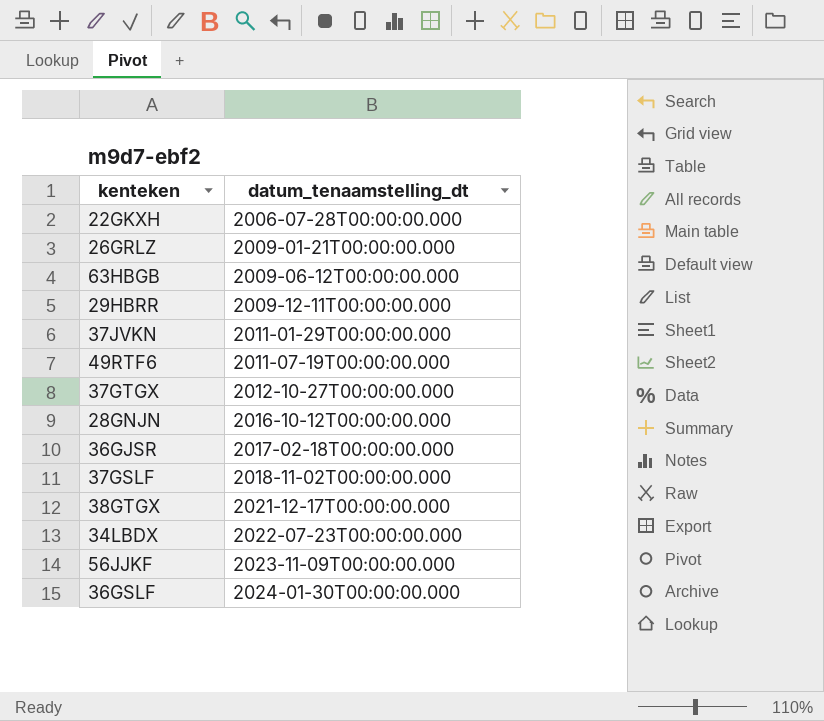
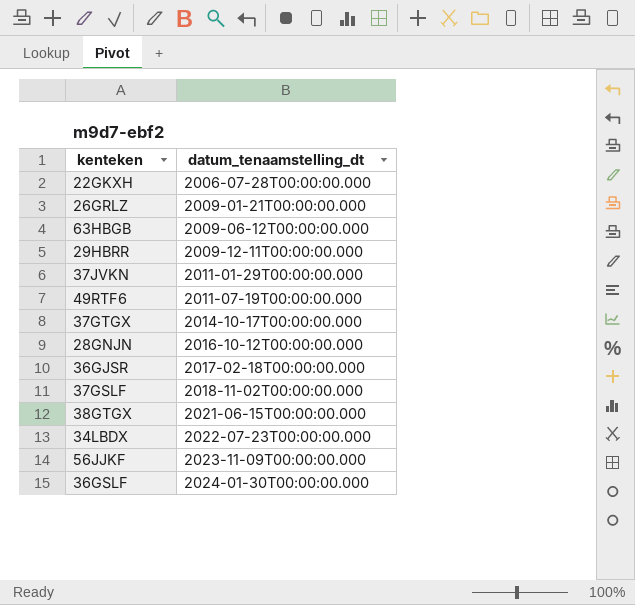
37GTGX | datum_tenaamstelling_dt: 2012-10-27T00:00:00.000 -> 2014-10-17T00:00:00.000
38GTGX | datum_tenaamstelling_dt: 2021-12-17T00:00:00.000 -> 2021-06-15T00:00:00.000

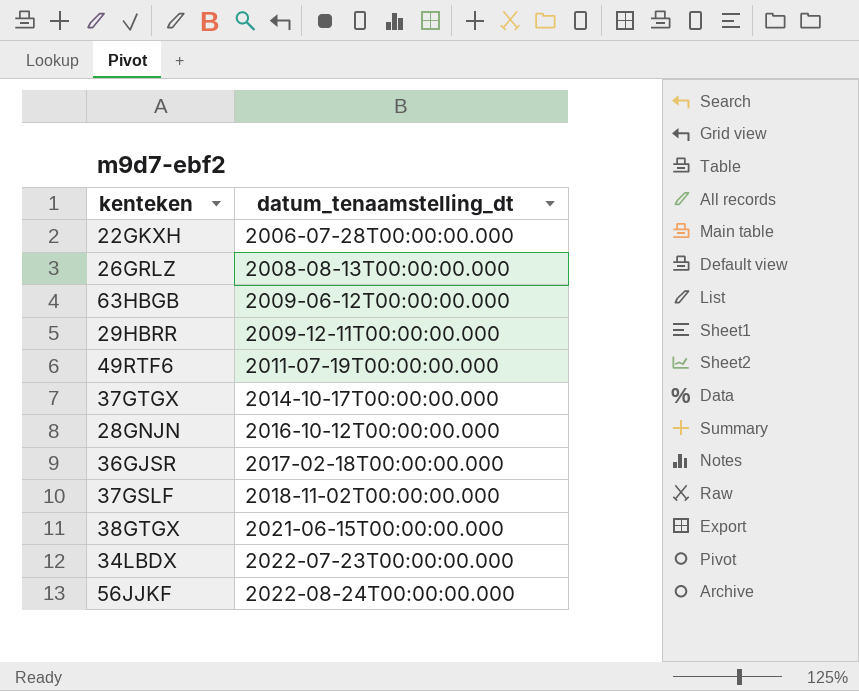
row 37JVKN: 2011-01-29T00:00:00.000 -> none
row 36GSLF: 2024-01-30T00:00:00.000 -> none
26GRLZ | datum_tenaamstelling_dt: 2009-01-21T00:00:00.000 -> 2008-08-13T00:00:00.000
56JJKF | datum_tenaamstelling_dt: 2023-11-09T00:00:00.000 -> 2022-08-24T00:00:00.000

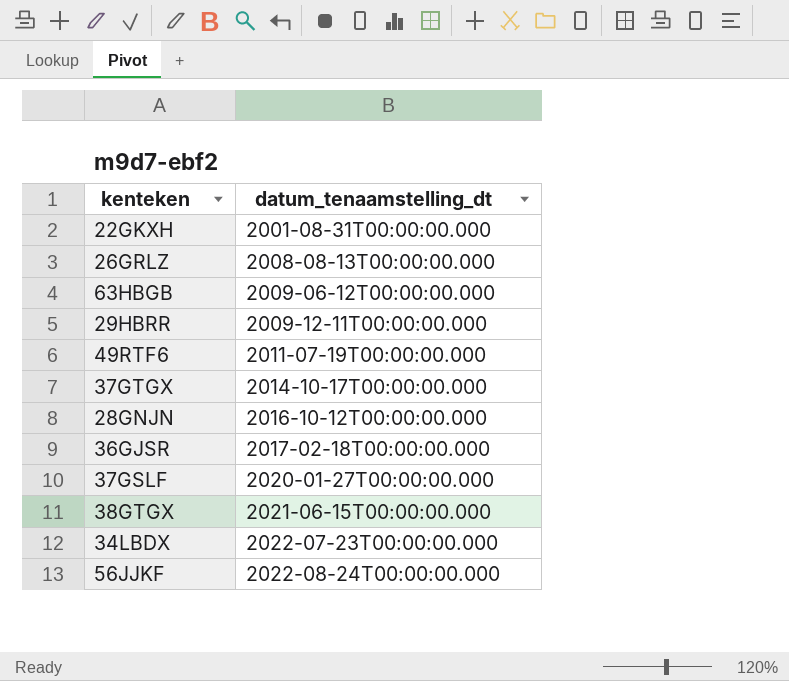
22GKXH | datum_tenaamstelling_dt: 2006-07-28T00:00:00.000 -> 2001-08-31T00:00:00.000
37GSLF | datum_tenaamstelling_dt: 2018-11-02T00:00:00.000 -> 2020-01-27T00:00:00.000

